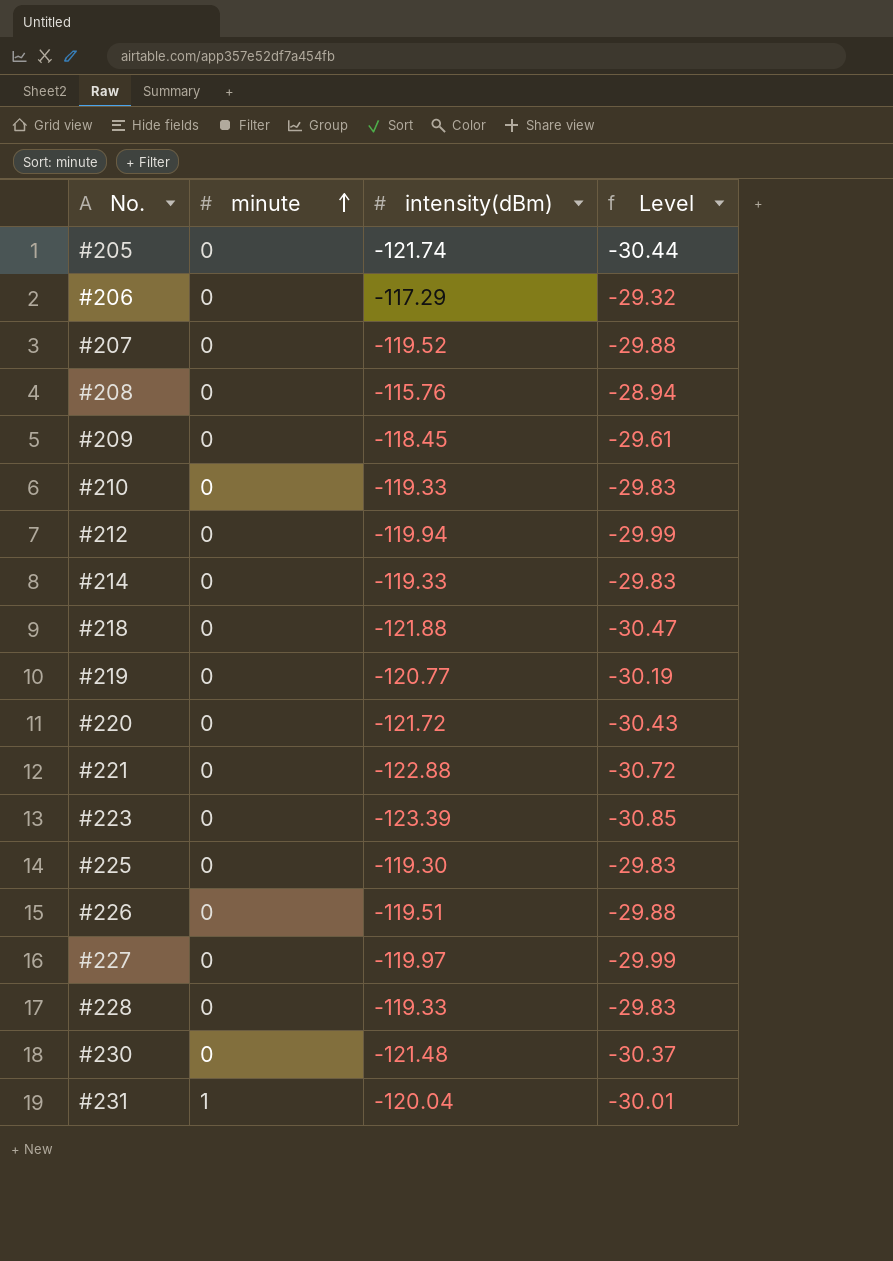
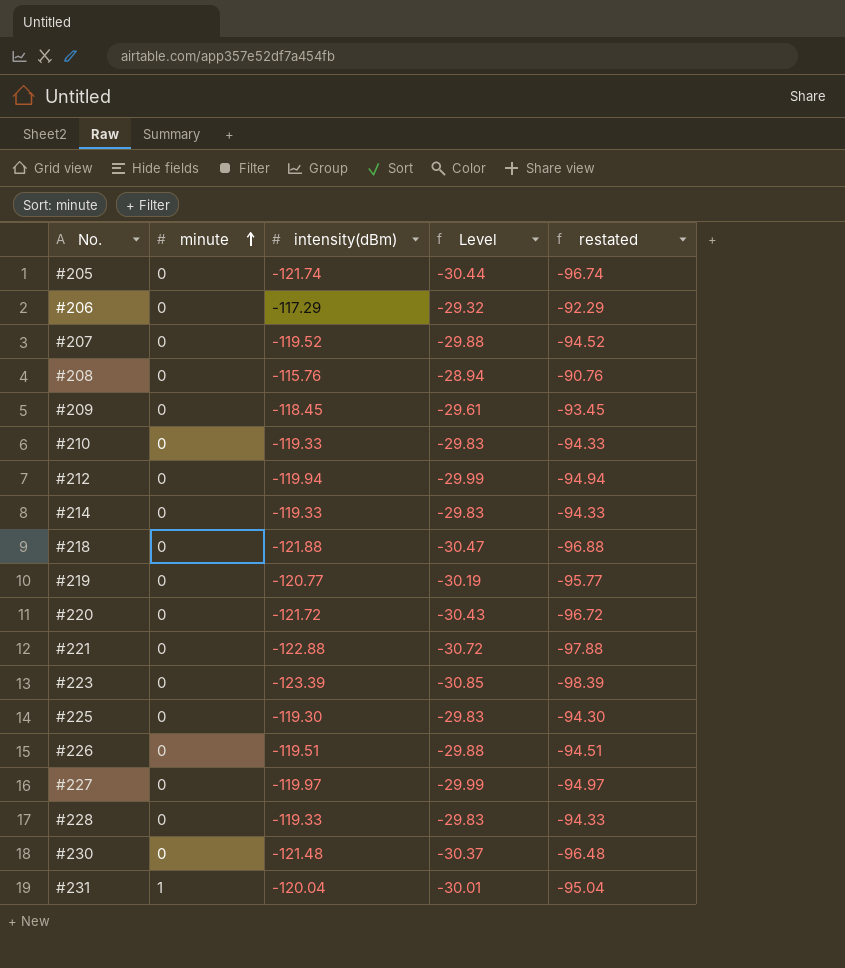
column restated | formula: none -> [intensity(dBm)] + 25

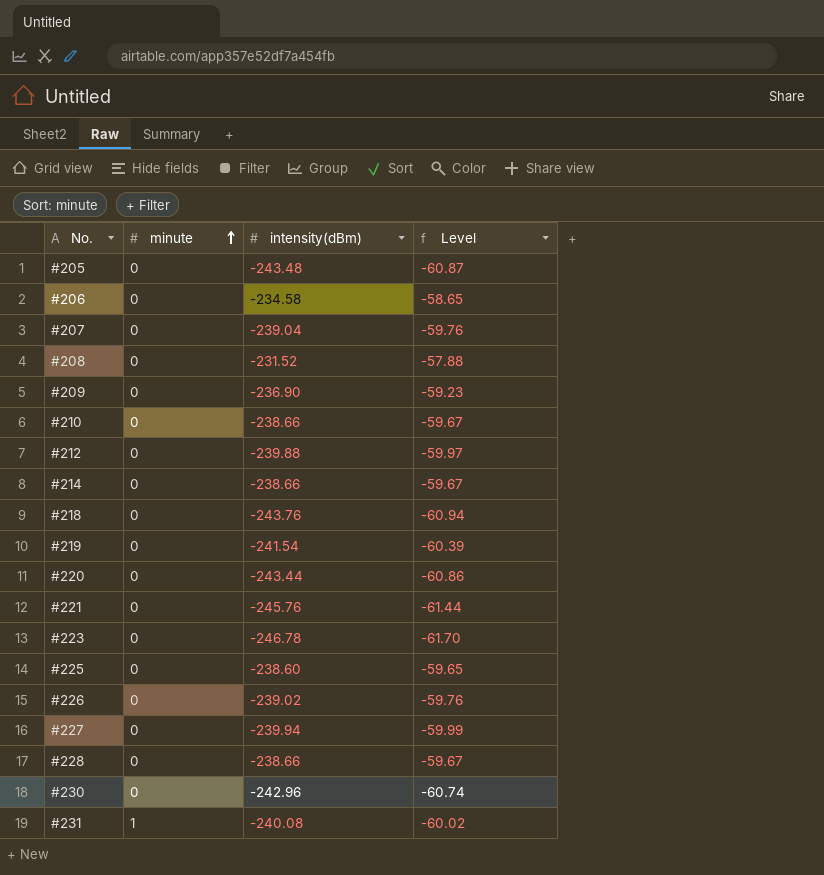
column restated | formula: [intensity(dBm)] + 25 -> none
#205 | intensity(dBm): -121.74 -> -243.48
#205 | Level: -30.44 -> -60.87
#206 | intensity(dBm): -117.29 -> -234.58
#206 | Level: -29.32 -> -58.65
#207 | intensity(dBm): -119.52 -> -239.04
#207 | Level: -29.88 -> -59.76
#208 | intensity(dBm): -115.76 -> -231.52
#208 | Level: -28.94 -> -57.88
#209 | intensity(dBm): -118.45 -> -236.90
#209 | Level: -29.61 -> -59.23
#210 | intensity(dBm): -119.33 -> -238.66
#210 | Level: -29.83 -> -59.67
#212 | intensity(dBm): -119.94 -> -239.88
#212 | Level: -29.99 -> -59.97
#214 | intensity(dBm): -119.33 -> -238.66
#214 | Level: -29.83 -> -59.67
#218 | intensity(dBm): -121.88 -> -243.76
#218 | Level: -30.47 -> -60.94
#219 | intensity(dBm): -120.77 -> -241.54
#219 | Level: -30.19 -> -60.39
#220 | intensity(dBm): -121.72 -> -243.44
#220 | Level: -30.43 -> -60.86
#221 | intensity(dBm): -122.88 -> -245.76
#221 | Level: -30.72 -> -61.44
#223 | intensity(dBm): -123.39 -> -246.78
#223 | Level: -30.85 -> -61.70
#225 | intensity(dBm): -119.30 -> -238.60
#225 | Level: -29.83 -> -59.65
#226 | intensity(dBm): -119.51 -> -239.02
#226 | Level: -29.88 -> -59.76
#227 | intensity(dBm): -119.97 -> -239.94
#227 | Level: -29.99 -> -59.99
#228 | intensity(dBm): -119.33 -> -238.66
#228 | Level: -29.83 -> -59.67
#230 | intensity(dBm): -121.48 -> -242.96
#230 | Level: -30.37 -> -60.74
#231 | intensity(dBm): -120.04 -> -240.08
#231 | Level: -30.01 -> -60.02

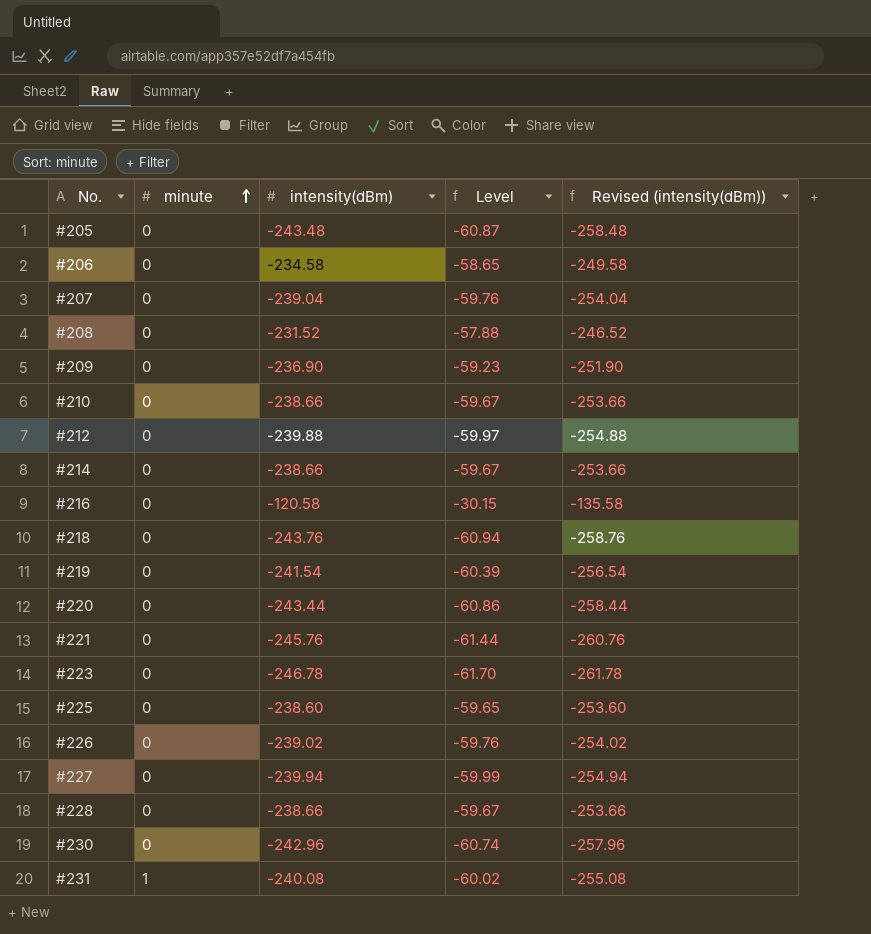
column Revised (intensity(dBm)) | formula: none -> [intensity(dBm)] - 15
row #216: none -> 0 | -120.58 | -30.15 | -135.58

